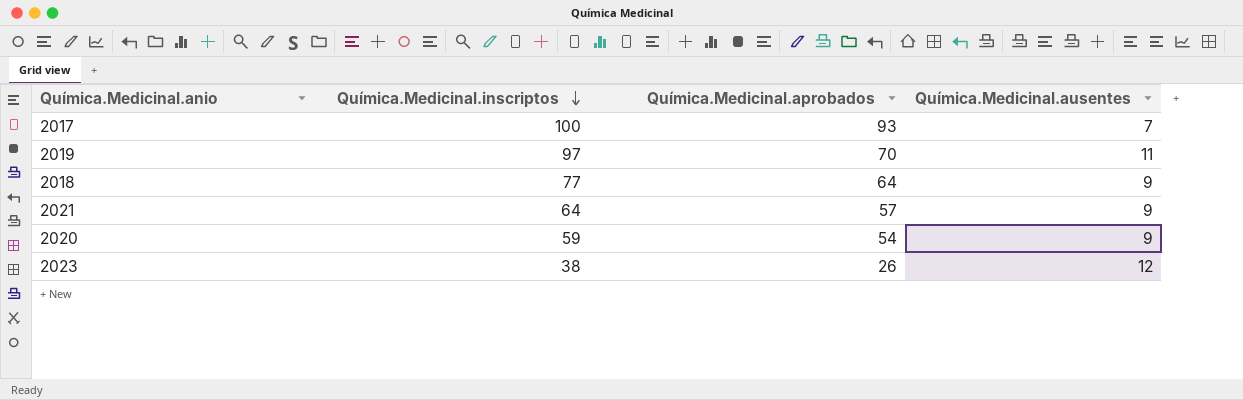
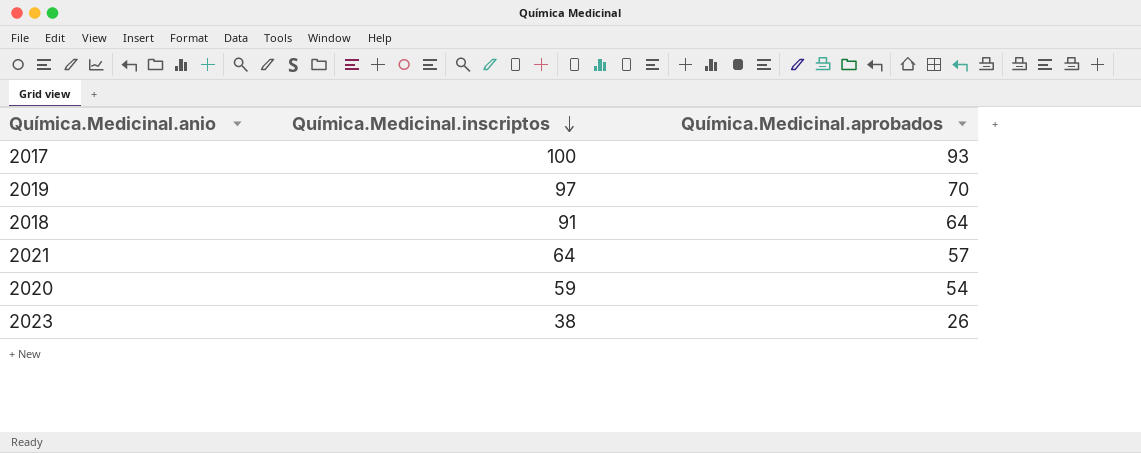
column Química.Medicinal.ausentes | position: 4 -> none
2018 | Química.Medicinal.inscriptos: 77 -> 91

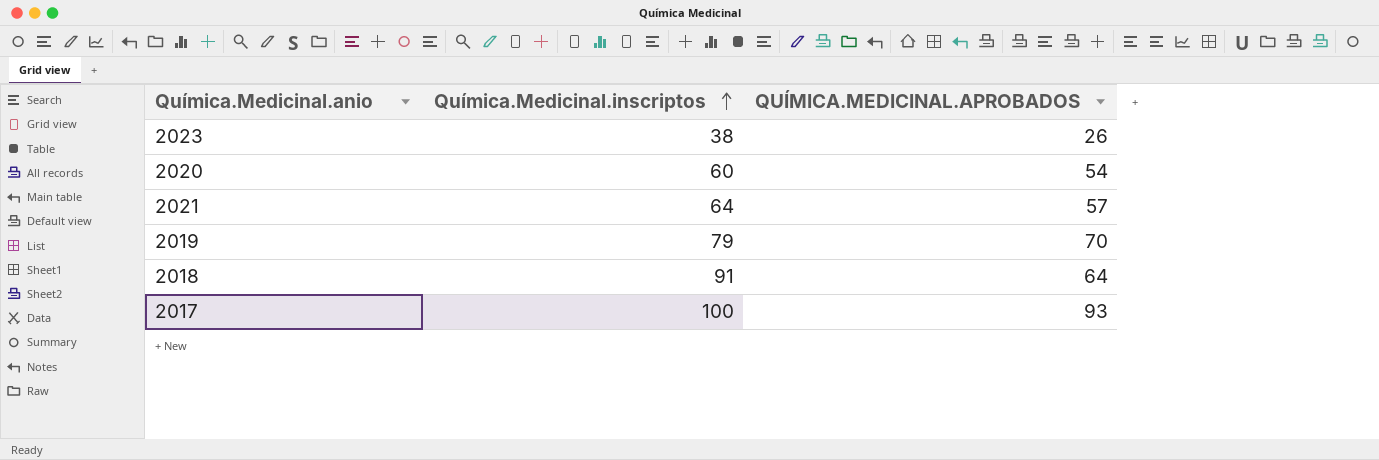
row order: Química.Medicinal.inscriptos descending -> Química.Medicinal.inscriptos ascending
column name: Química.Medicinal.aprobados -> QUÍMICA.MEDICINAL.APROBADOS
2020 | Química.Medicinal.inscriptos: 59 -> 60
2019 | Química.Medicinal.inscriptos: 97 -> 79

